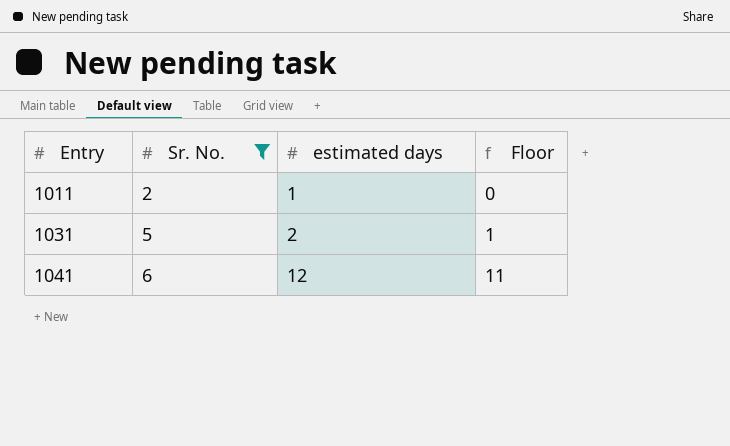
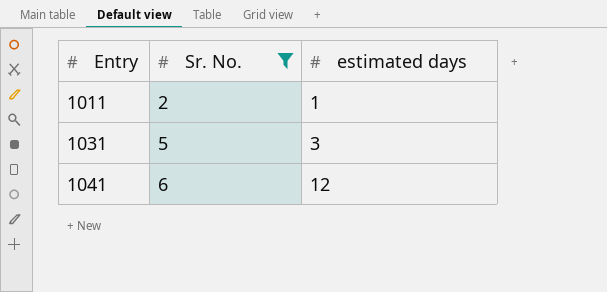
column Floor | formula: [estimated days] - 1 -> none
1031 | estimated days: 2 -> 3

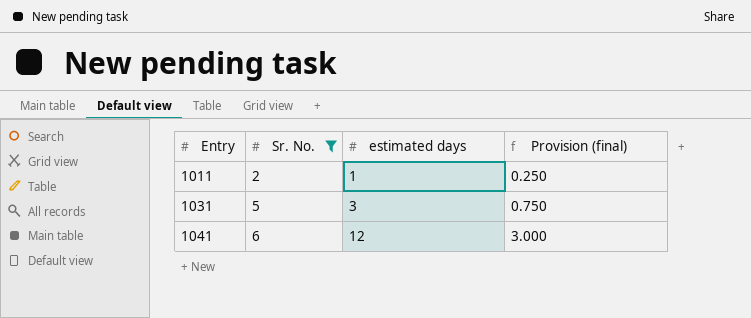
column Provision (final) | formula: none -> [estimated days] * 0.25

